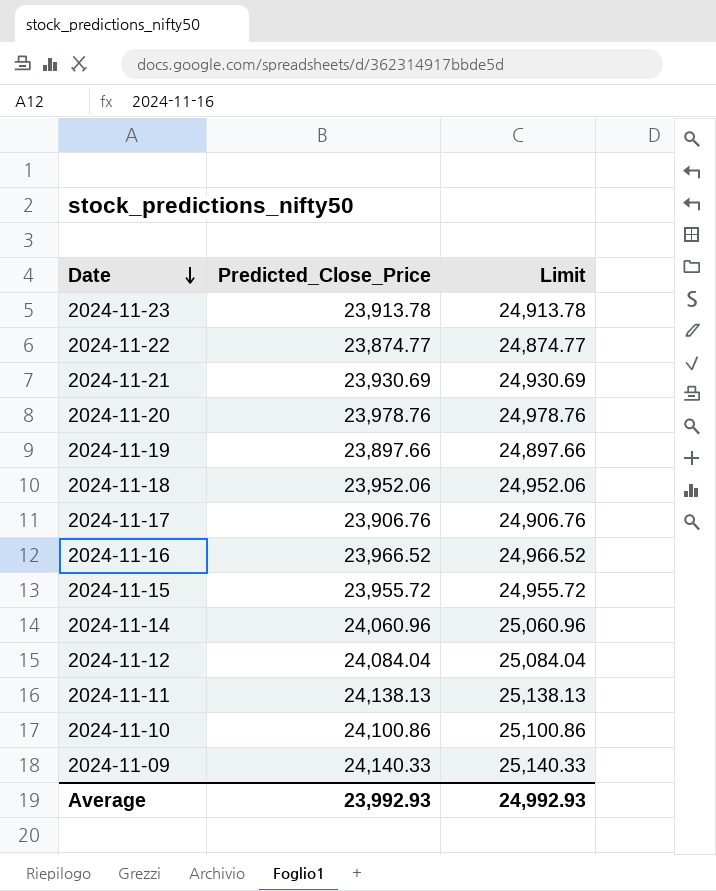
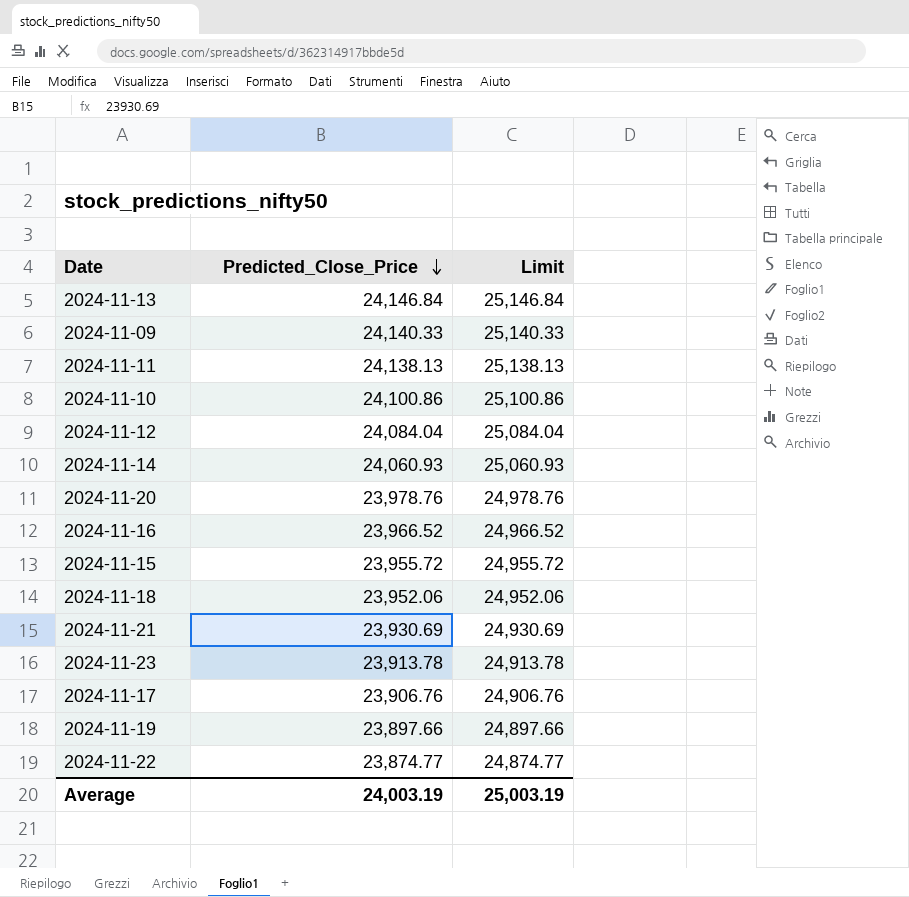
row order: Date descending -> Predicted_Close_Price descending
row 2024-11-13: none -> 24,146.84 | 25,146.84
2024-11-14 | Predicted_Close_Price: 24,060.96 -> 24,060.93
2024-11-14 | Limit: 25,060.96 -> 25,060.93
Average | Predicted_Close_Price: 23,992.93 -> 24,003.19
Average | Limit: 24,992.93 -> 25,003.19

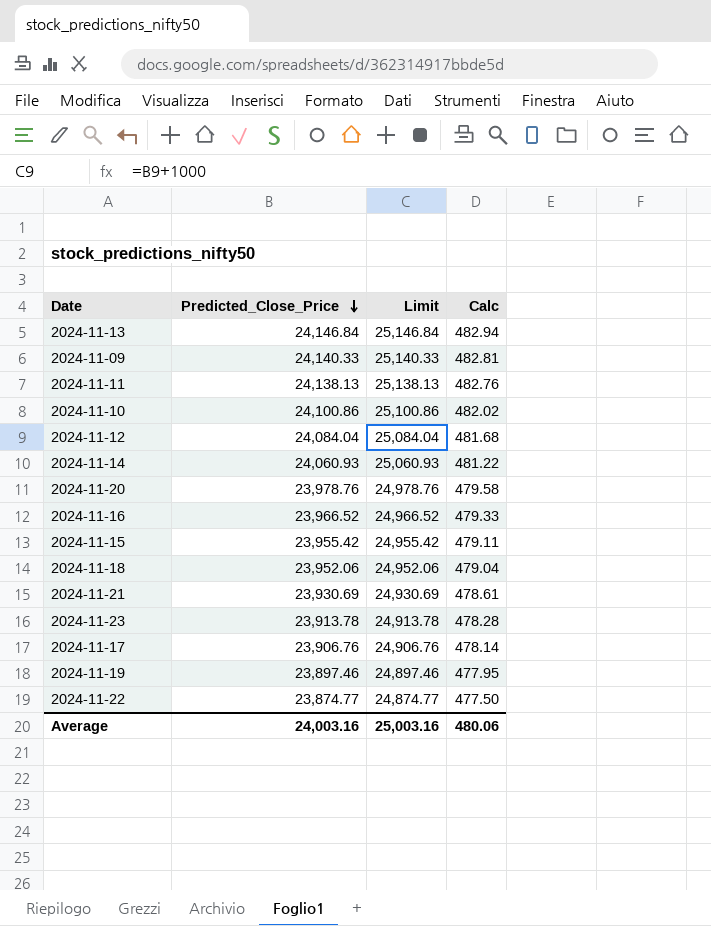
column Calc | formula: none -> [Predicted_Close_Price] * 0.02
2024-11-15 | Predicted_Close_Price: 23,955.72 -> 23,955.42
2024-11-15 | Limit: 24,955.72 -> 24,955.42
2024-11-19 | Predicted_Close_Price: 23,897.66 -> 23,897.46
2024-11-19 | Limit: 24,897.66 -> 24,897.46
Average | Predicted_Close_Price: 24,003.19 -> 24,003.16
Average | Limit: 25,003.19 -> 25,003.16

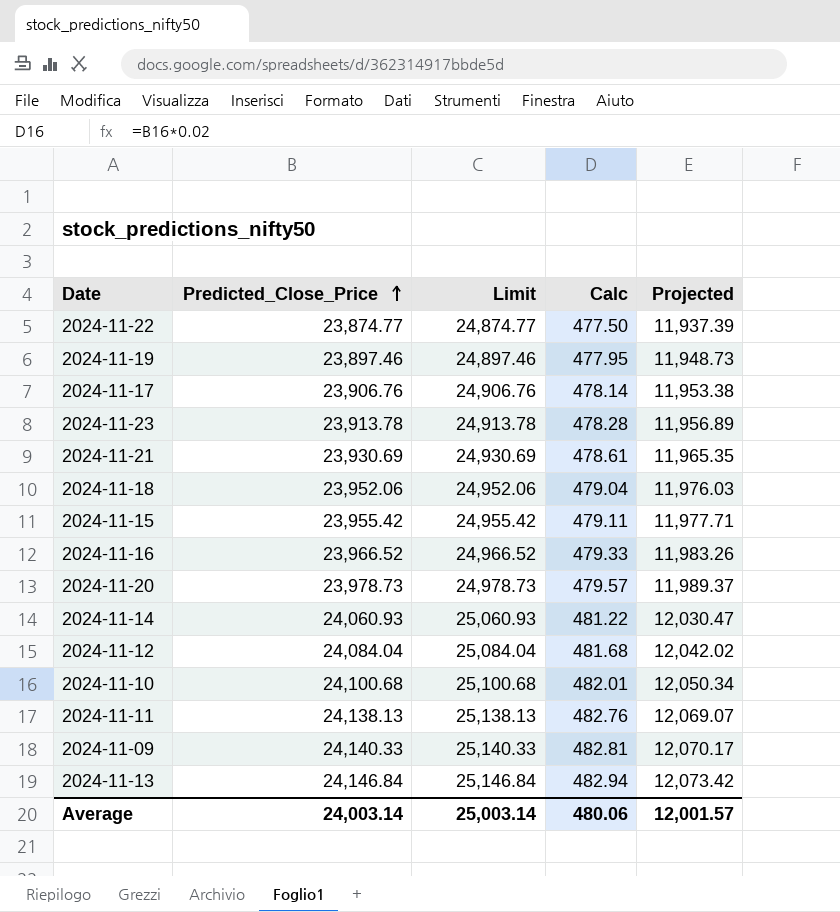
row order: Predicted_Close_Price descending -> Predicted_Close_Price ascending
column Projected | formula: none -> [Predicted_Close_Price] * 0.5
2024-11-20 | Predicted_Close_Price: 23,978.76 -> 23,978.73
2024-11-20 | Limit: 24,978.76 -> 24,978.73
2024-11-20 | Calc: 479.58 -> 479.57
2024-11-10 | Predicted_Close_Price: 24,100.86 -> 24,100.68
2024-11-10 | Limit: 25,100.86 -> 25,100.68
2024-11-10 | Calc: 482.02 -> 482.01
Average | Predicted_Close_Price: 24,003.16 -> 24,003.14
Average | Limit: 25,003.16 -> 25,003.14

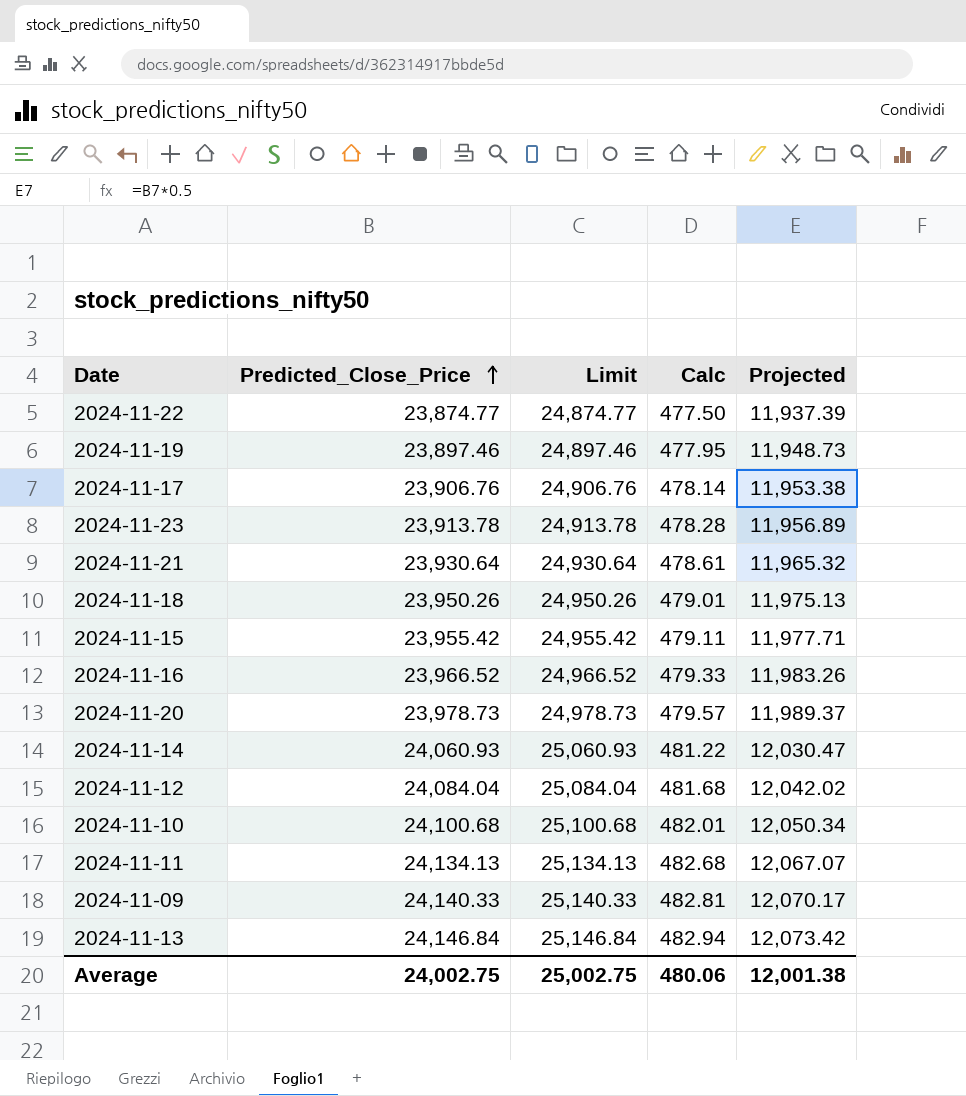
2024-11-21 | Predicted_Close_Price: 23,930.69 -> 23,930.64
2024-11-21 | Limit: 24,930.69 -> 24,930.64
2024-11-21 | Projected: 11,965.35 -> 11,965.32
2024-11-18 | Predicted_Close_Price: 23,952.06 -> 23,950.26
2024-11-18 | Limit: 24,952.06 -> 24,950.26
2024-11-18 | Calc: 479.04 -> 479.01
2024-11-18 | Projected: 11,976.03 -> 11,975.13
2024-11-11 | Predicted_Close_Price: 24,138.13 -> 24,134.13
2024-11-11 | Limit: 25,138.13 -> 25,134.13
2024-11-11 | Calc: 482.76 -> 482.68
2024-11-11 | Projected: 12,069.07 -> 12,067.07
Average | Predicted_Close_Price: 24,003.14 -> 24,002.75
Average | Limit: 25,003.14 -> 25,002.75
Average | Projected: 12,001.57 -> 12,001.38

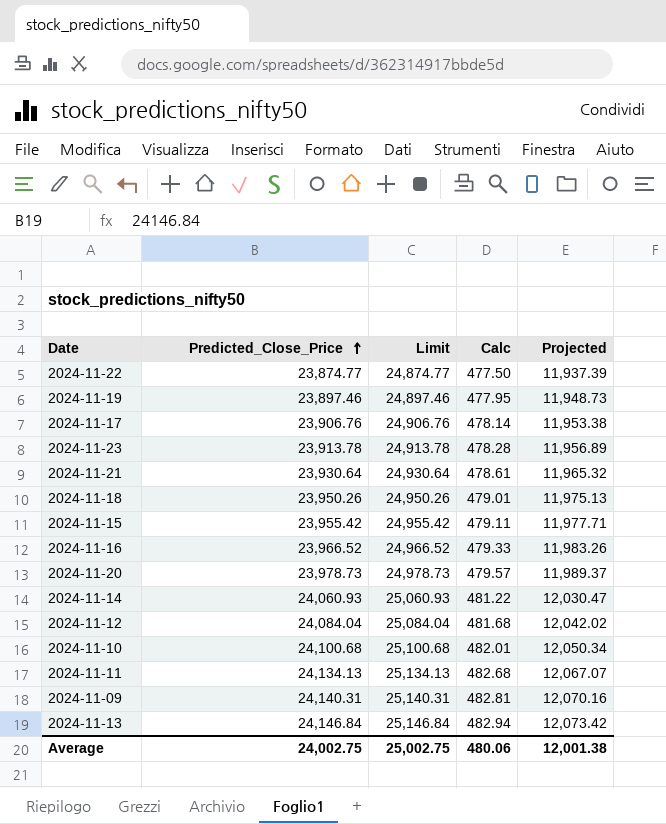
2024-11-09 | Predicted_Close_Price: 24,140.33 -> 24,140.31
2024-11-09 | Limit: 25,140.33 -> 25,140.31
2024-11-09 | Projected: 12,070.17 -> 12,070.16

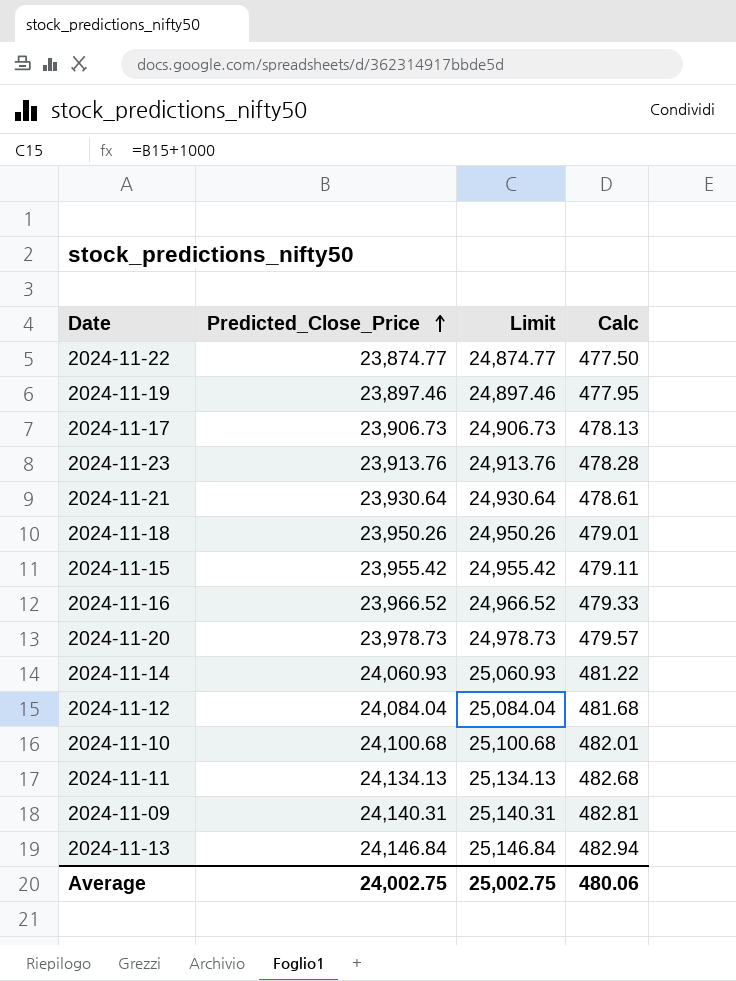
column Projected | formula: [Predicted_Close_Price] * 0.5 -> none
2024-11-17 | Predicted_Close_Price: 23,906.76 -> 23,906.73
2024-11-17 | Limit: 24,906.76 -> 24,906.73
2024-11-17 | Calc: 478.14 -> 478.13
2024-11-23 | Predicted_Close_Price: 23,913.78 -> 23,913.76
2024-11-23 | Limit: 24,913.78 -> 24,913.76

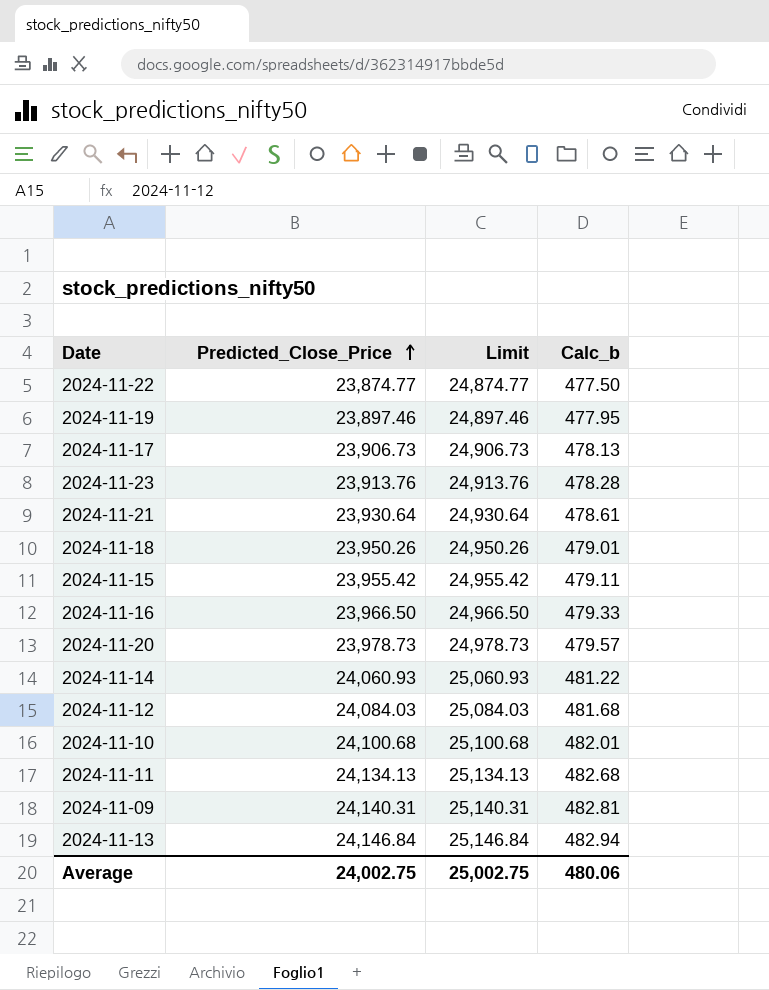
column name: Calc -> Calc_b
2024-11-16 | Predicted_Close_Price: 23,966.52 -> 23,966.50
2024-11-16 | Limit: 24,966.52 -> 24,966.50
2024-11-12 | Predicted_Close_Price: 24,084.04 -> 24,084.03
2024-11-12 | Limit: 25,084.04 -> 25,084.03

